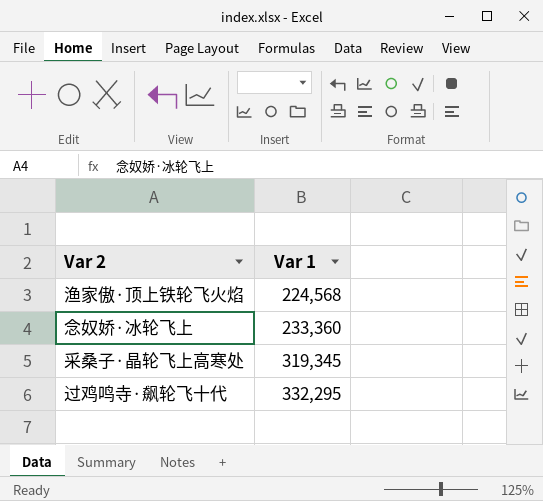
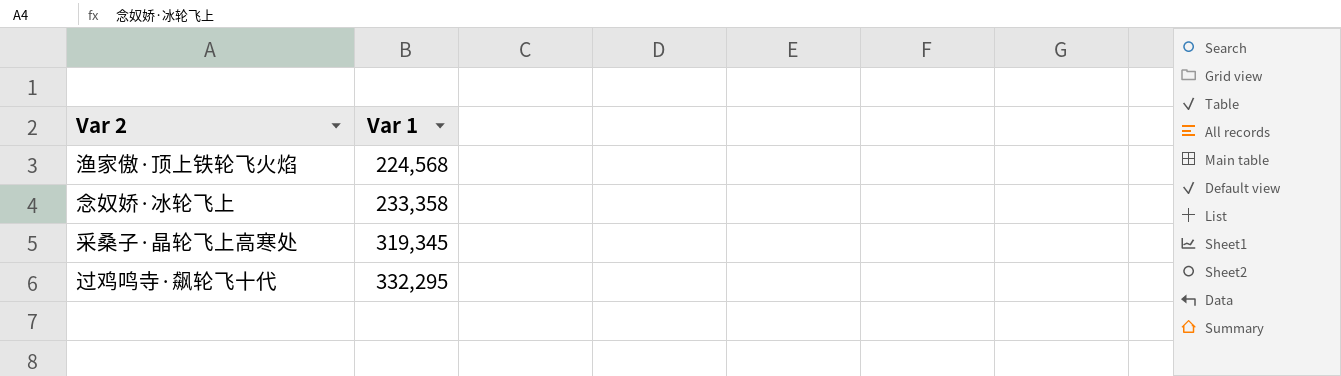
念奴娇·冰轮飞上 | Var 1: 233,360 -> 233,358

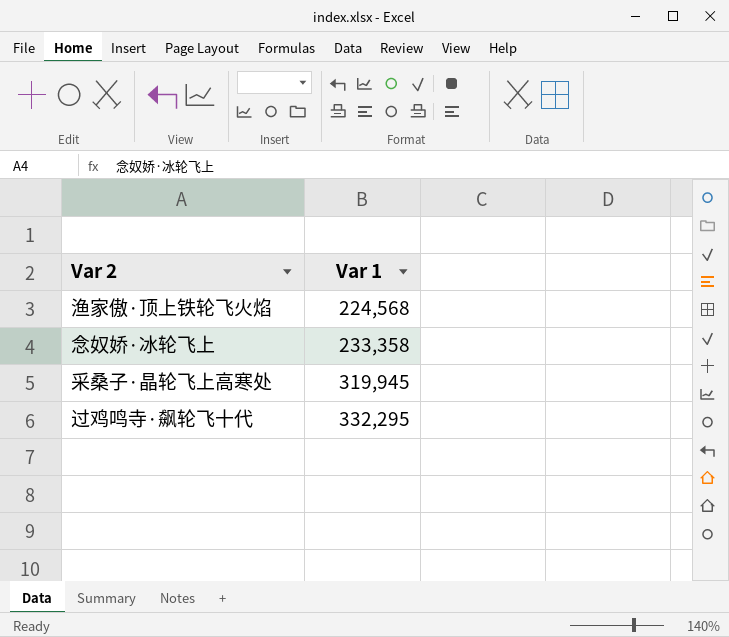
采桑子·晶轮飞上高寒处 | Var 1: 319,345 -> 319,945

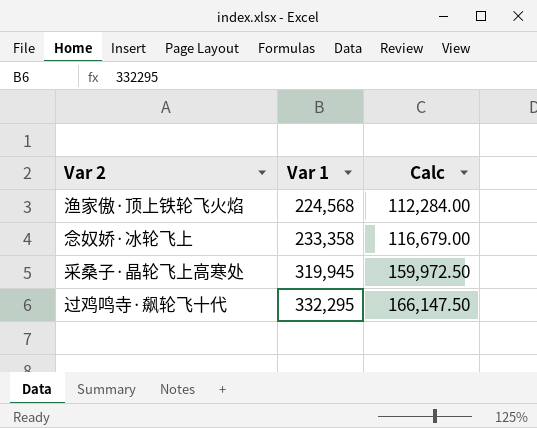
column Calc | formula: none -> [Var 1] * 0.5

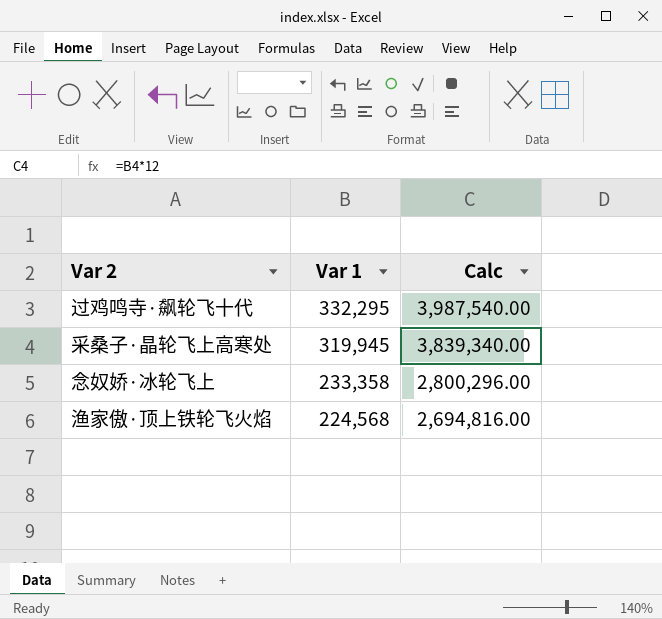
row order: Var 1 ascending -> Var 1 descending
column Calc | formula: [Var 1] * 0.5 -> [Var 1] * 12

